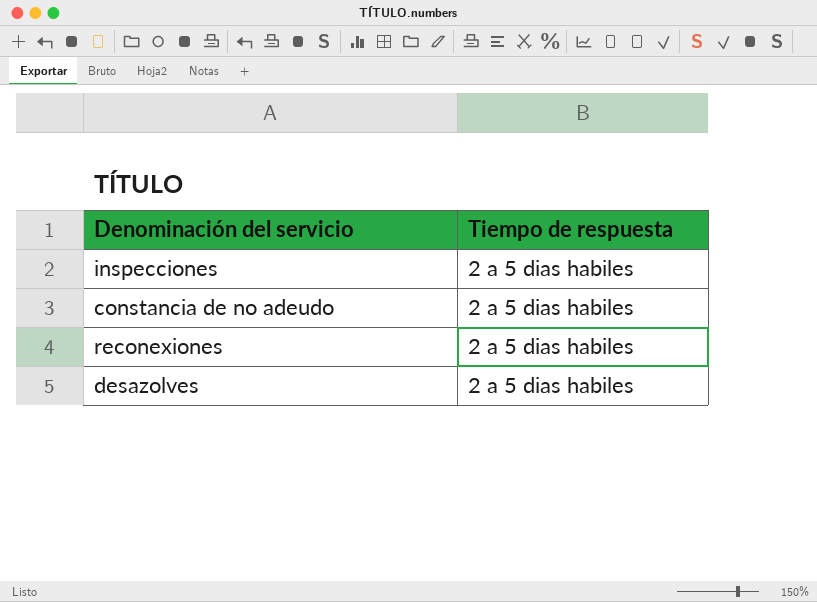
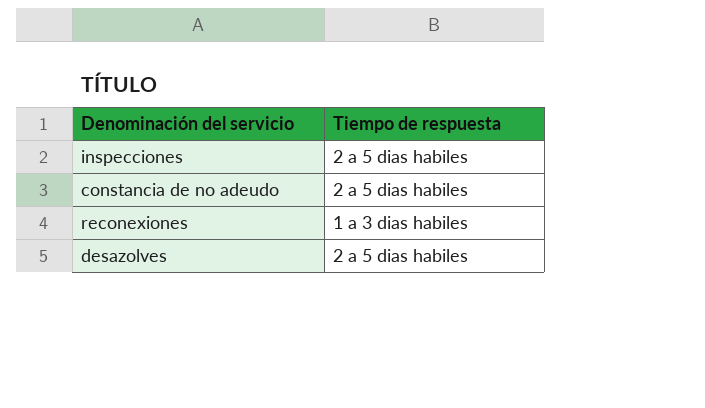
reconexiones | Tiempo de respuesta: 2 a 5 dias habiles -> 1 a 3 dias habiles

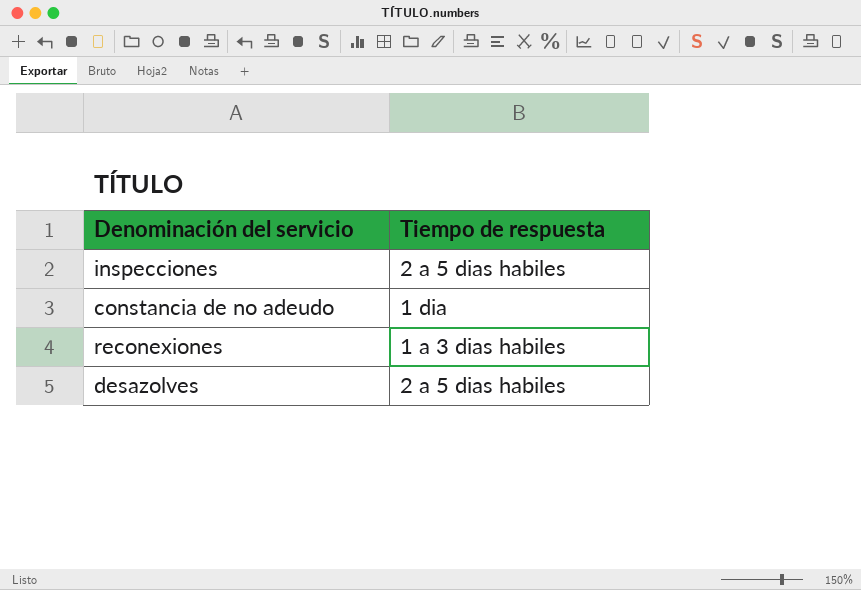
constancia de no adeudo | Tiempo de respuesta: 2 a 5 dias habiles -> 1 dia

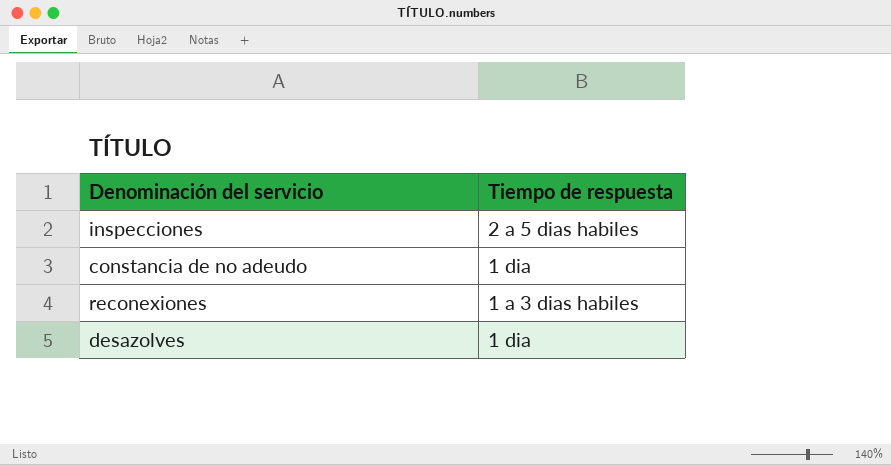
desazolves | Tiempo de respuesta: 2 a 5 dias habiles -> 1 dia

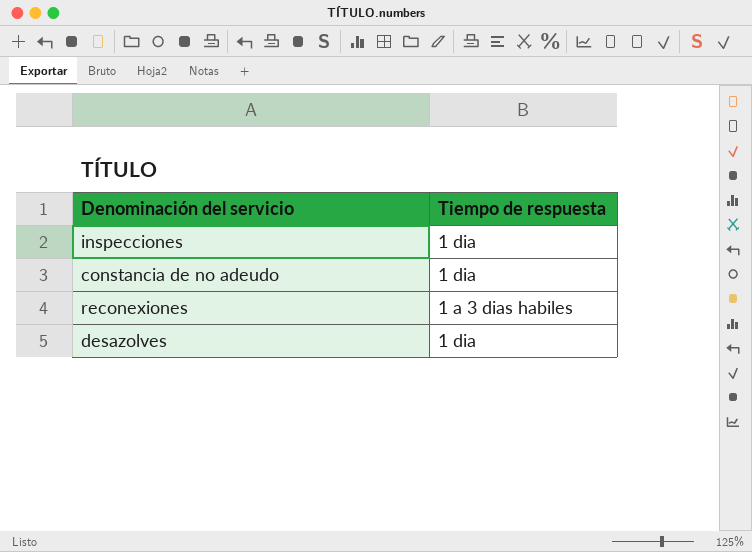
inspecciones | Tiempo de respuesta: 2 a 5 dias habiles -> 1 dia

